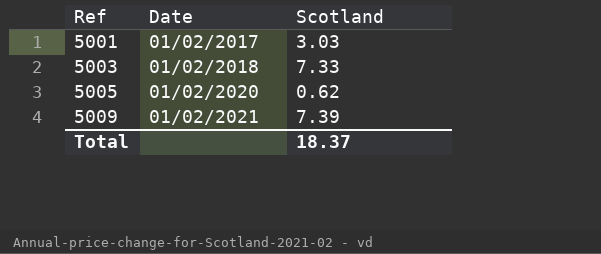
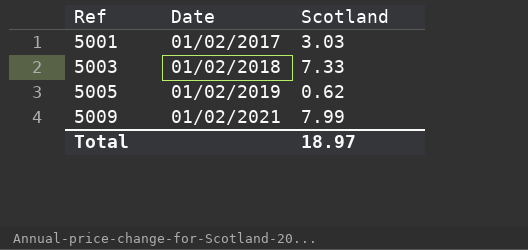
5005 | Date: 01/02/2020 -> 01/02/2019
5009 | Scotland: 7.39 -> 7.99
Total | Scotland: 18.37 -> 18.97

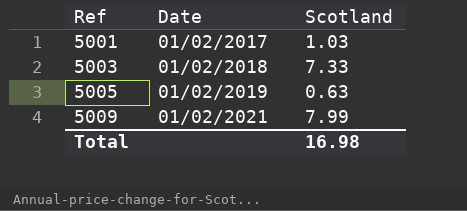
5001 | Scotland: 3.03 -> 1.03
5005 | Scotland: 0.62 -> 0.63
Total | Scotland: 18.97 -> 16.98

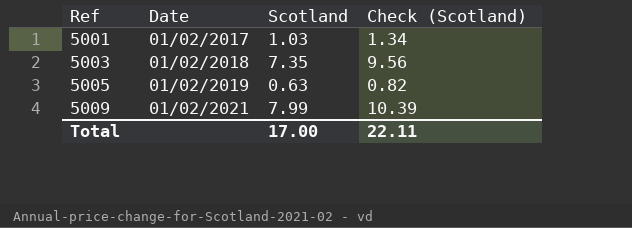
column Check (Scotland) | formula: none -> [Scotland] * 1.3
5003 | Scotland: 7.33 -> 7.35
Total | Scotland: 16.98 -> 17.00

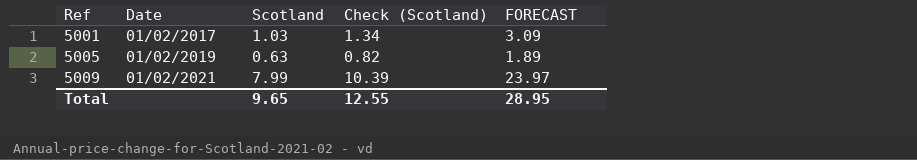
column FORECAST | formula: none -> [Scotland] * 3
row 5003: 01/02/2018 | 7.35 | 9.56 -> none
Total | Scotland: 17.00 -> 9.65
Total | Check (Scotland): 22.11 -> 12.55

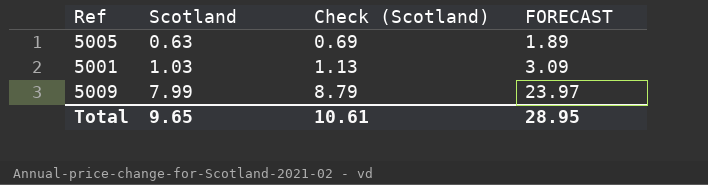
row order: Ref ascending -> Scotland ascending
column Date | position: 2 -> none
column Check (Scotland) | formula: [Scotland] * 1.3 -> [Scotland] * 1.1
Total | Check (Scotland): 12.55 -> 10.61

